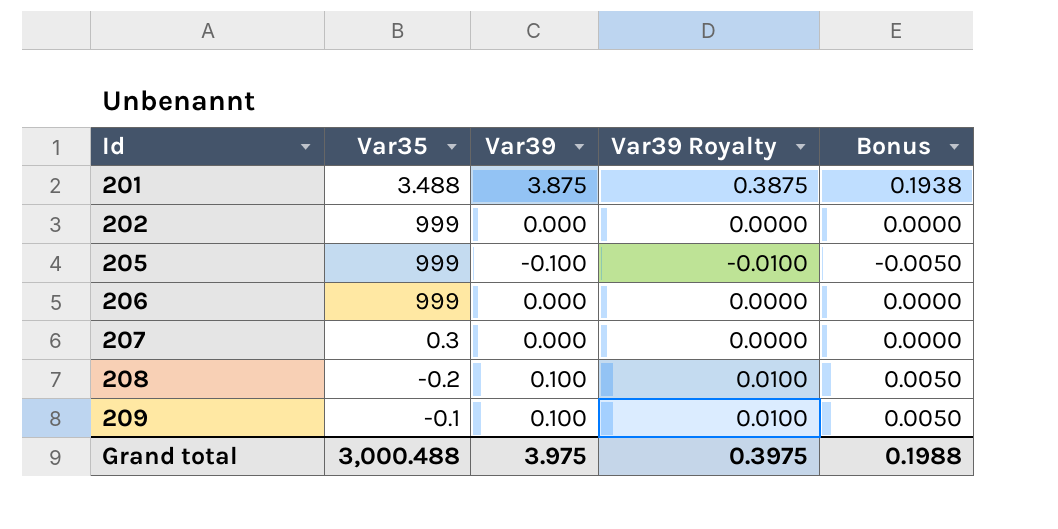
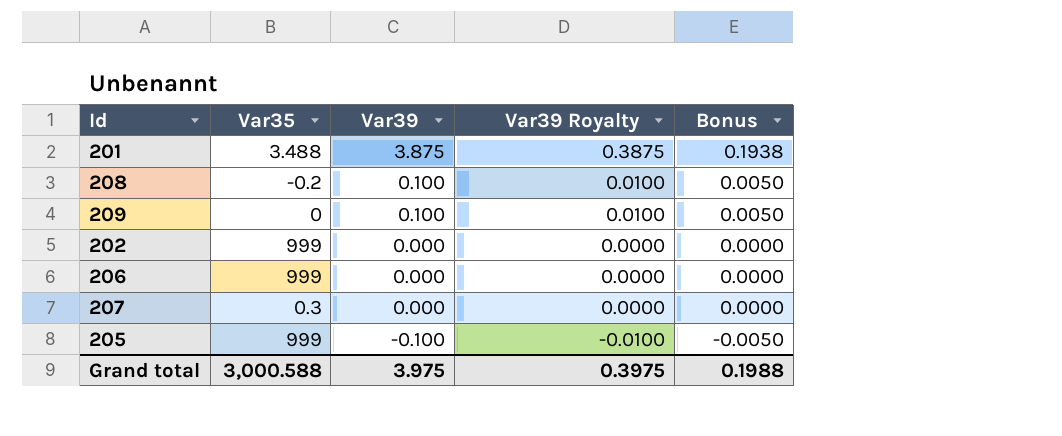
row order: Id ascending -> Var39 descending
209 | Var35: -0.1 -> 0
Grand total | Var35: 3,000.488 -> 3,000.588

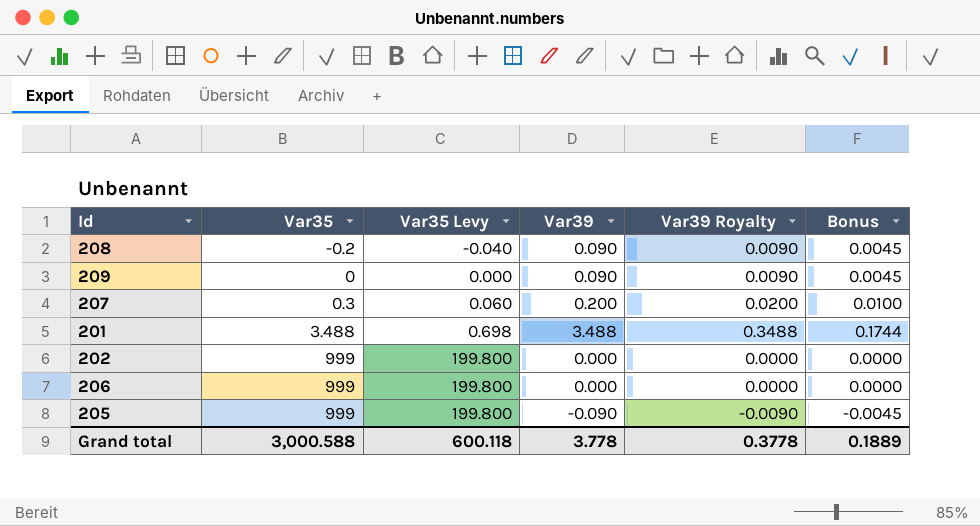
row order: Var39 descending -> Var35 ascending
column Var35 Levy | formula: none -> [Var35] * 0.2
208 | Var39: 0.100 -> 0.090
208 | Var39 Royalty: 0.0100 -> 0.0090
208 | Bonus: 0.0050 -> 0.0045
209 | Var39: 0.100 -> 0.090
209 | Var39 Royalty: 0.0100 -> 0.0090
209 | Bonus: 0.0050 -> 0.0045
207 | Var39: 0.000 -> 0.200
207 | Var39 Royalty: 0.0000 -> 0.0200
207 | Bonus: 0.0000 -> 0.0100
201 | Var39: 3.875 -> 3.488
201 | Var39 Royalty: 0.3875 -> 0.3488
201 | Bonus: 0.1938 -> 0.1744
205 | Var39: -0.100 -> -0.090
205 | Var39 Royalty: -0.0100 -> -0.0090
205 | Bonus: -0.0050 -> -0.0045
Grand total | Var39: 3.975 -> 3.778
Grand total | Var39 Royalty: 0.3975 -> 0.3778
Grand total | Bonus: 0.1988 -> 0.1889

